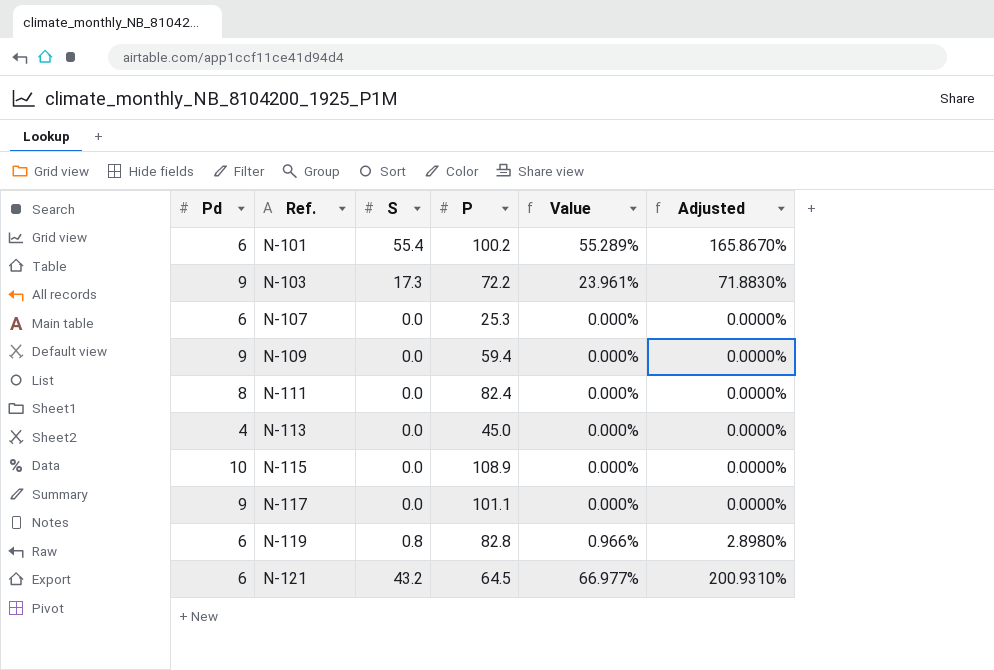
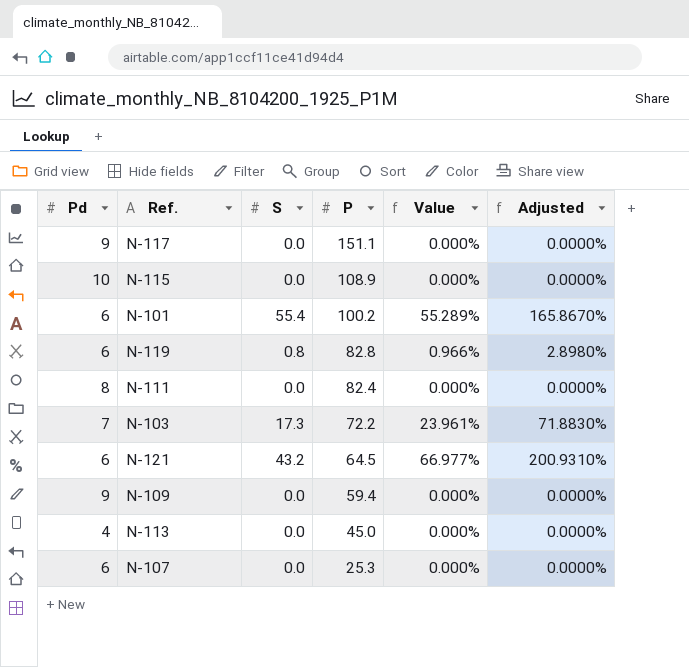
row order: Ref. ascending -> P descending
N-117 | P: 101.1 -> 151.1
N-103 | Pd: 9 -> 7

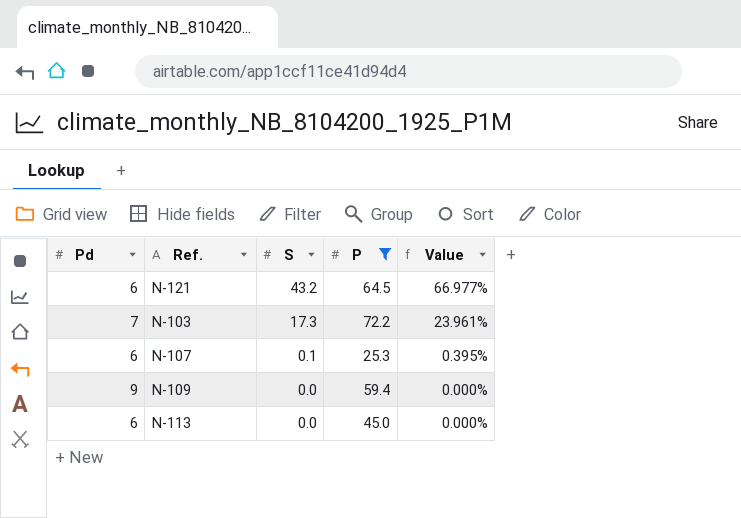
filter: none -> P <= 72.2
row order: P descending -> S descending
column Adjusted | formula: [Value] * 3 -> none
N-107 | S: 0.0 -> 0.1
N-107 | Value: 0.000% -> 0.395%
N-113 | Pd: 4 -> 6

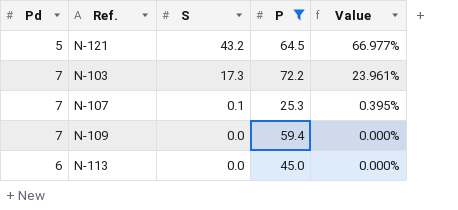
N-121 | Pd: 6 -> 5
N-107 | Pd: 6 -> 7
N-109 | Pd: 9 -> 7

